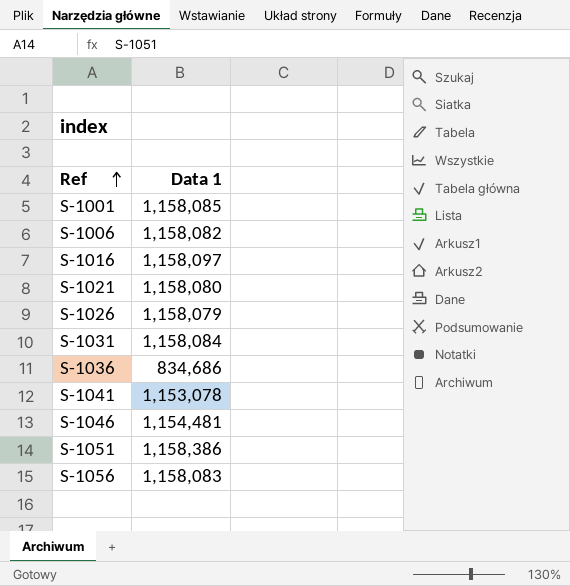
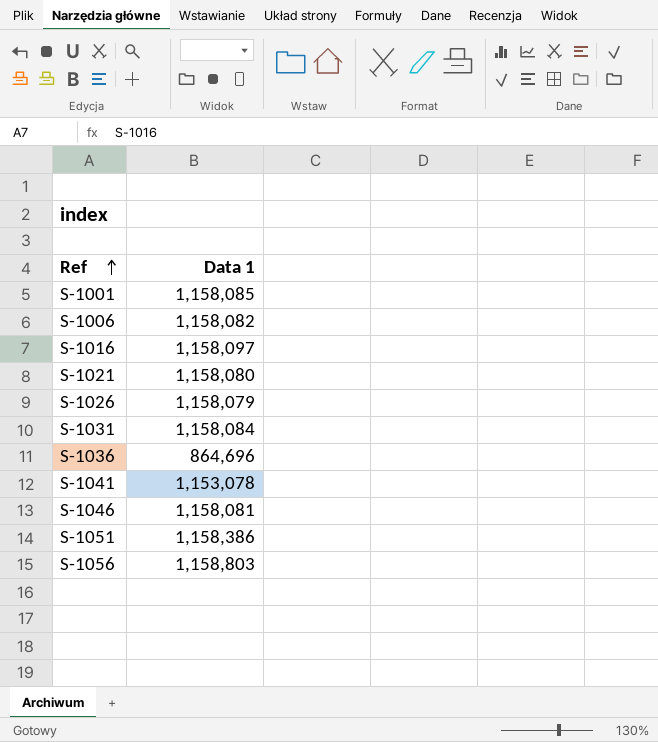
S-1036 | Data 1: 834,686 -> 864,696
S-1046 | Data 1: 1,154,481 -> 1,158,081
S-1056 | Data 1: 1,158,083 -> 1,158,803

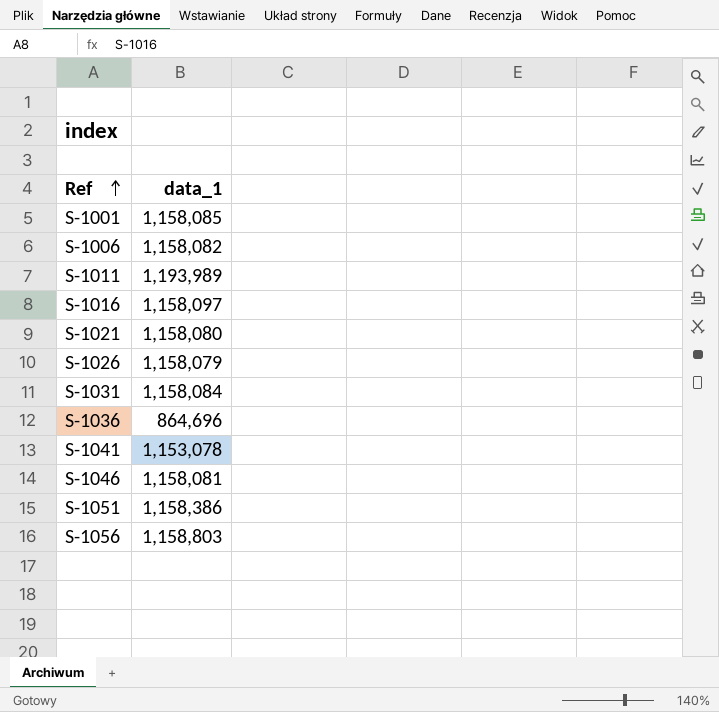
column name: Data 1 -> data_1
row S-1011: none -> 1,193,989

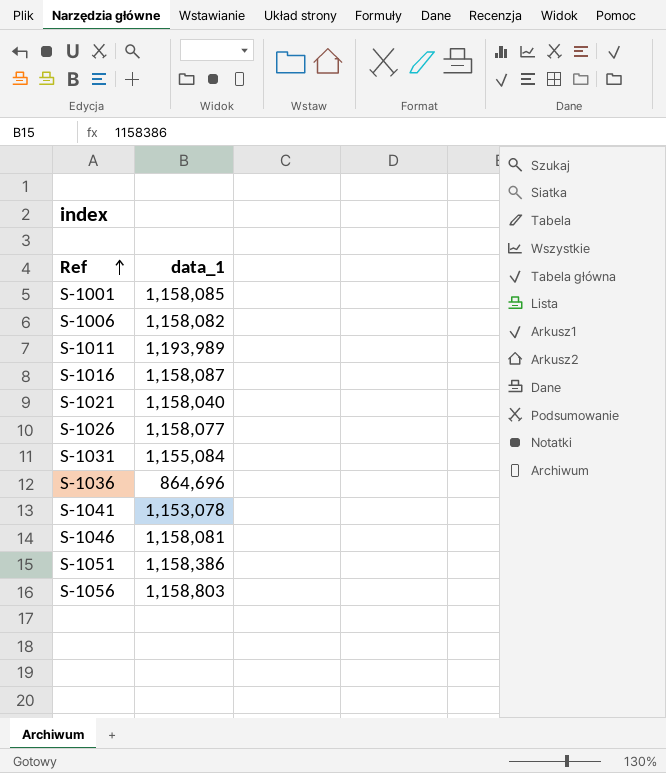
S-1016 | data_1: 1,158,097 -> 1,158,087
S-1021 | data_1: 1,158,080 -> 1,158,040
S-1026 | data_1: 1,158,079 -> 1,158,077
S-1031 | data_1: 1,158,084 -> 1,155,084

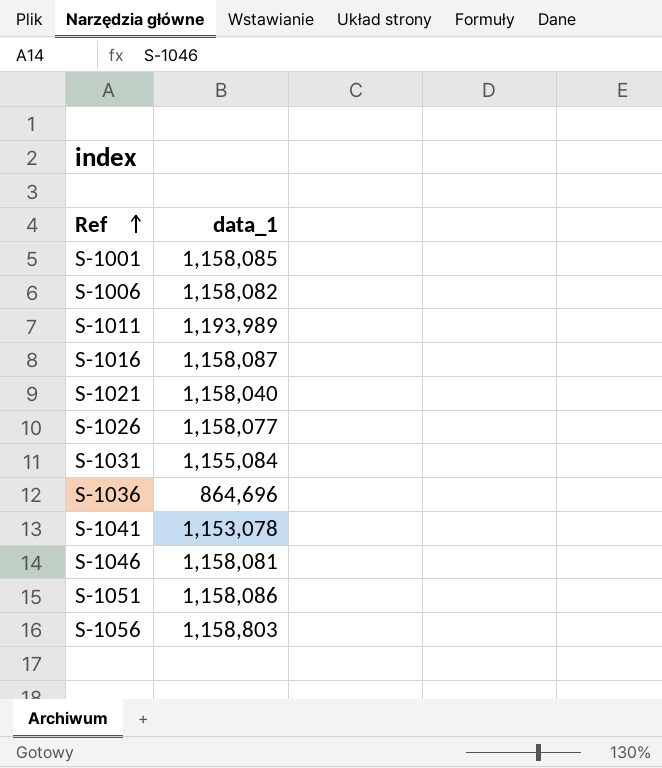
S-1051 | data_1: 1,158,386 -> 1,158,086

